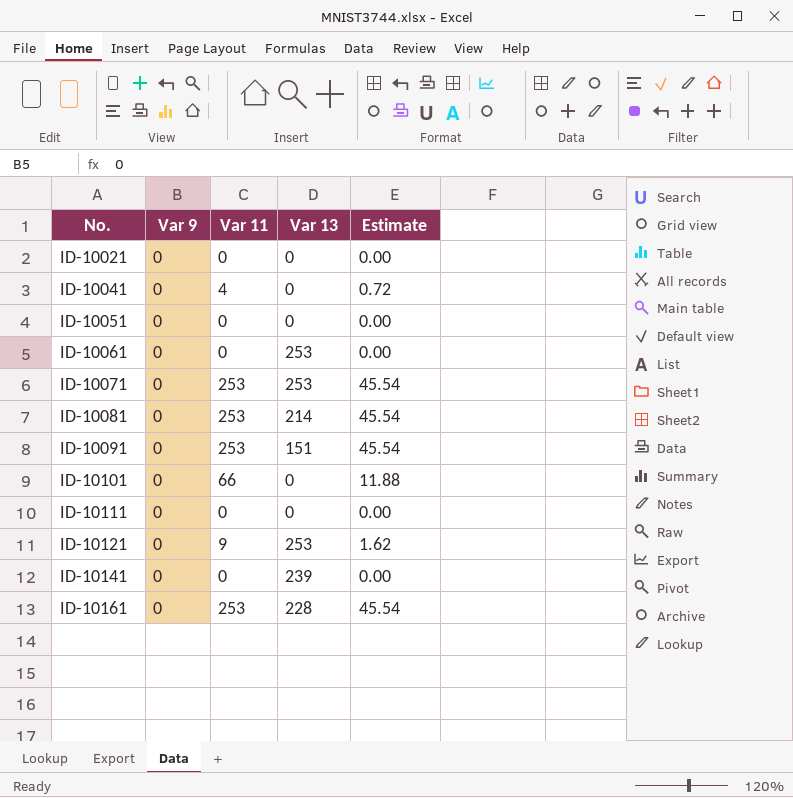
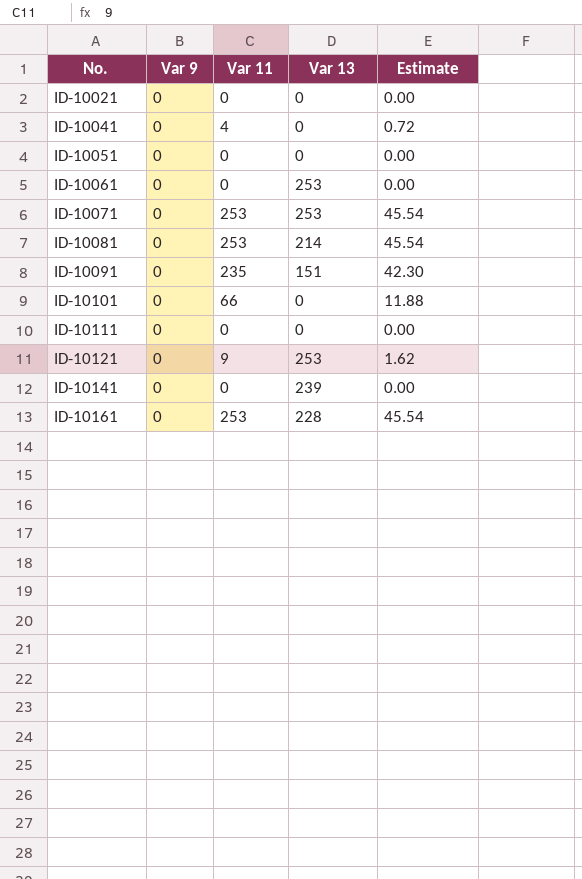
ID-10091 | Var 11: 253 -> 235
ID-10091 | Estimate: 45.54 -> 42.30

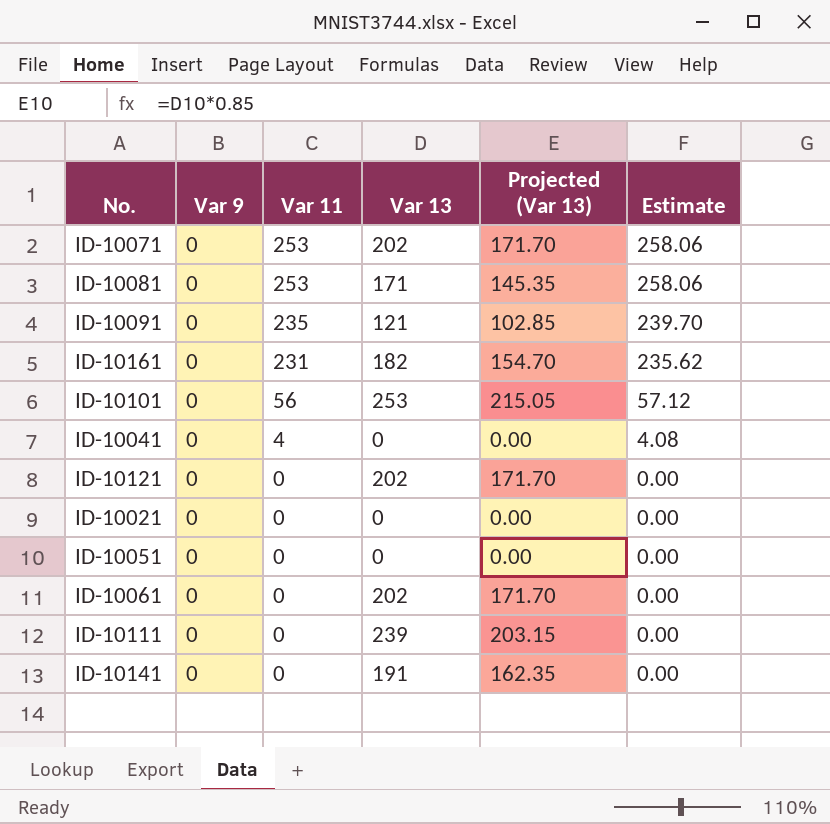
row order: No. ascending -> Var 11 descending
column Projected (Var 13) | formula: none -> [Var 13] * 0.85
column Estimate | formula: [Var 11] * 0.18 -> [Var 11] * 1.02
ID-10071 | Var 13: 253 -> 202
ID-10081 | Var 13: 214 -> 171
ID-10091 | Var 13: 151 -> 121
ID-10161 | Var 11: 253 -> 231
ID-10161 | Var 13: 228 -> 182
ID-10101 | Var 11: 66 -> 56
ID-10101 | Var 13: 0 -> 253
ID-10121 | Var 11: 9 -> 0
ID-10121 | Var 13: 253 -> 202
ID-10061 | Var 13: 253 -> 202
ID-10111 | Var 13: 0 -> 239
ID-10141 | Var 13: 239 -> 191

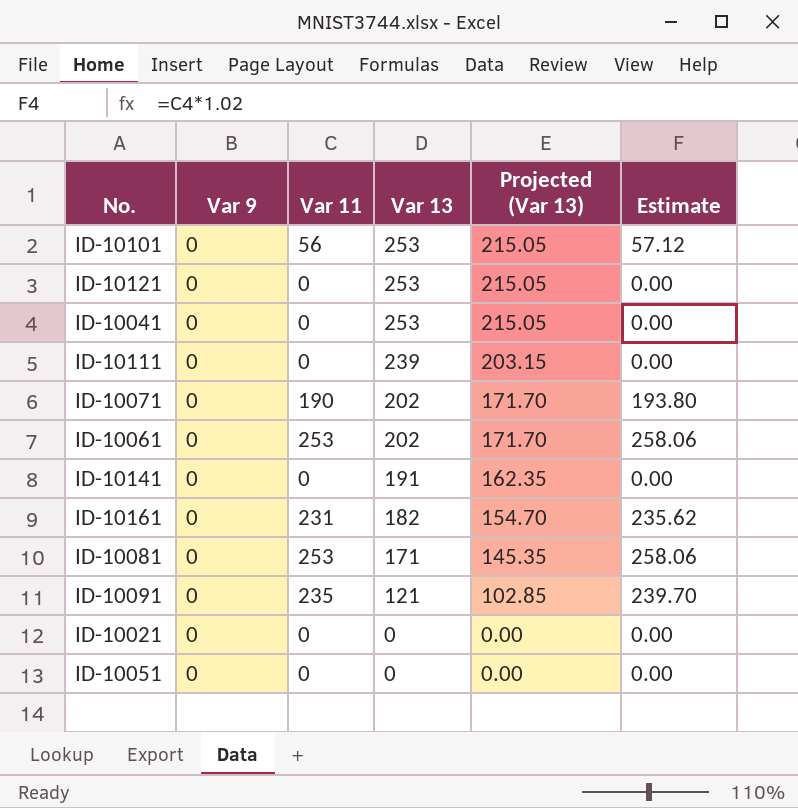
row order: Var 11 descending -> Var 13 descending
ID-10121 | Var 13: 202 -> 253
ID-10121 | Projected (Var 13): 171.70 -> 215.05
ID-10041 | Var 11: 4 -> 0
ID-10041 | Var 13: 0 -> 253
ID-10041 | Projected (Var 13): 0.00 -> 215.05
ID-10041 | Estimate: 4.08 -> 0.00
ID-10071 | Var 11: 253 -> 190
ID-10071 | Estimate: 258.06 -> 193.80
ID-10061 | Var 11: 0 -> 253
ID-10061 | Estimate: 0.00 -> 258.06

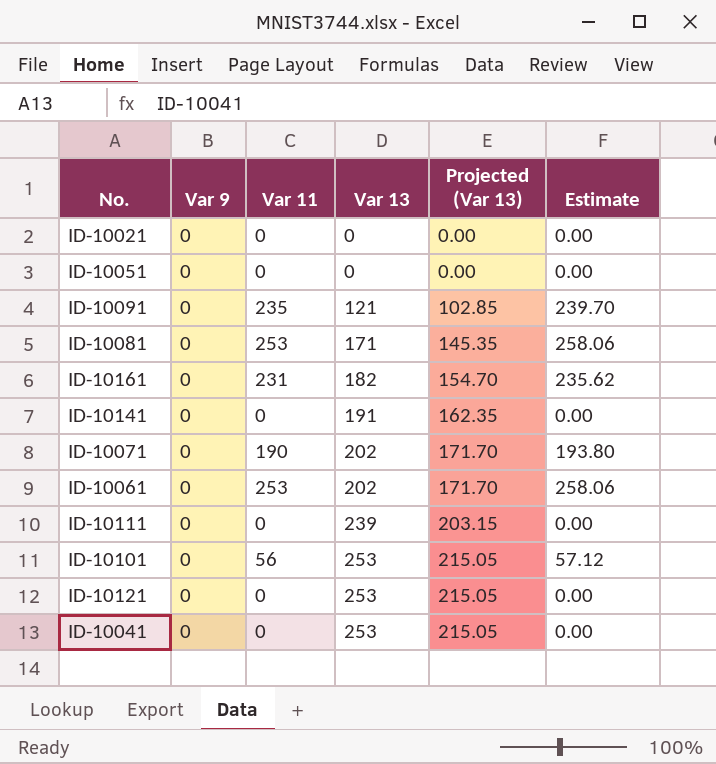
row order: Var 13 descending -> Var 13 ascending

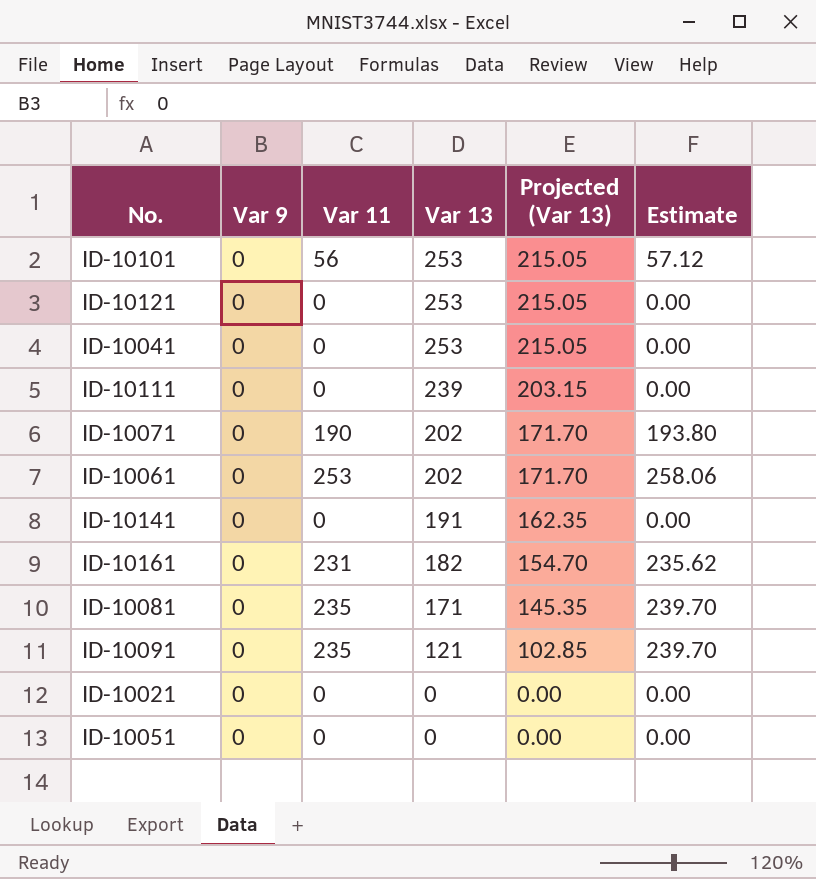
row order: Var 13 ascending -> Var 13 descending
ID-10081 | Var 11: 253 -> 235
ID-10081 | Estimate: 258.06 -> 239.70

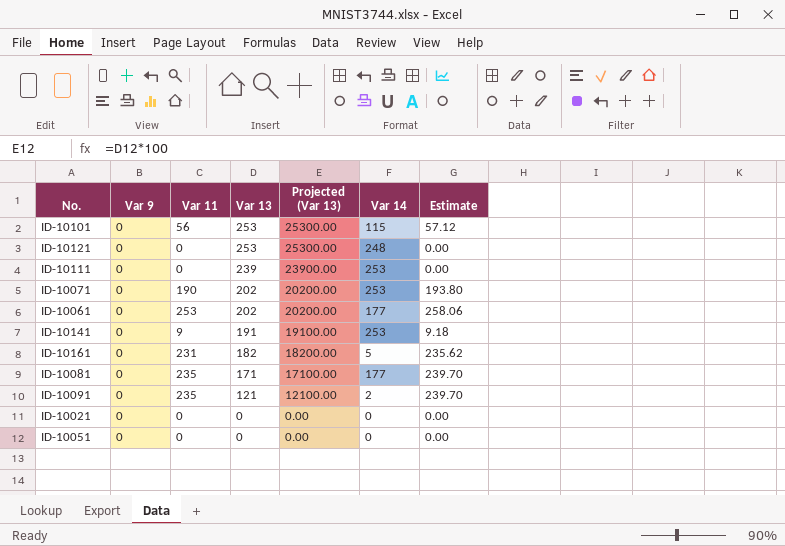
column Projected (Var 13) | formula: [Var 13] * 0.85 -> [Var 13] * 100
column Var 14 | position: none -> 6
row ID-10041: 0 | 0 | 253 | 215.05 | 0.00 -> none
ID-10141 | Var 11: 0 -> 9
ID-10141 | Estimate: 0.00 -> 9.18

